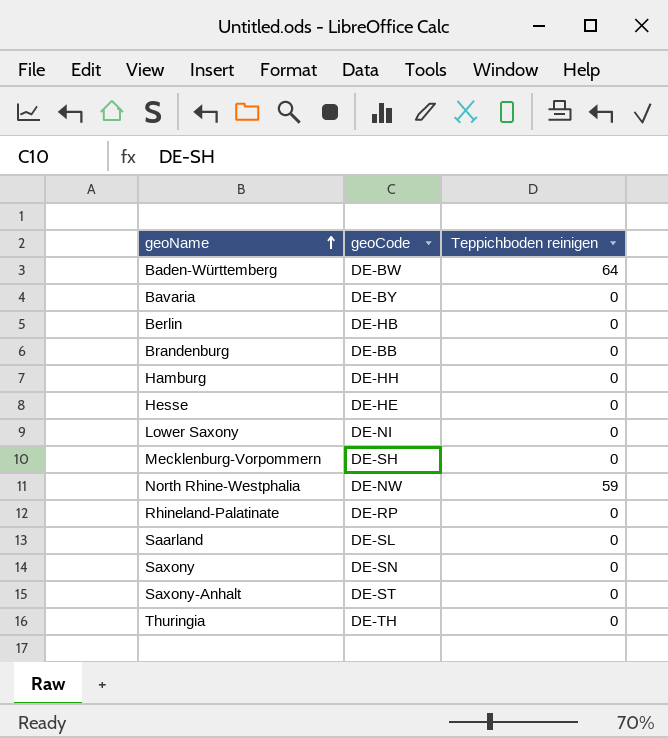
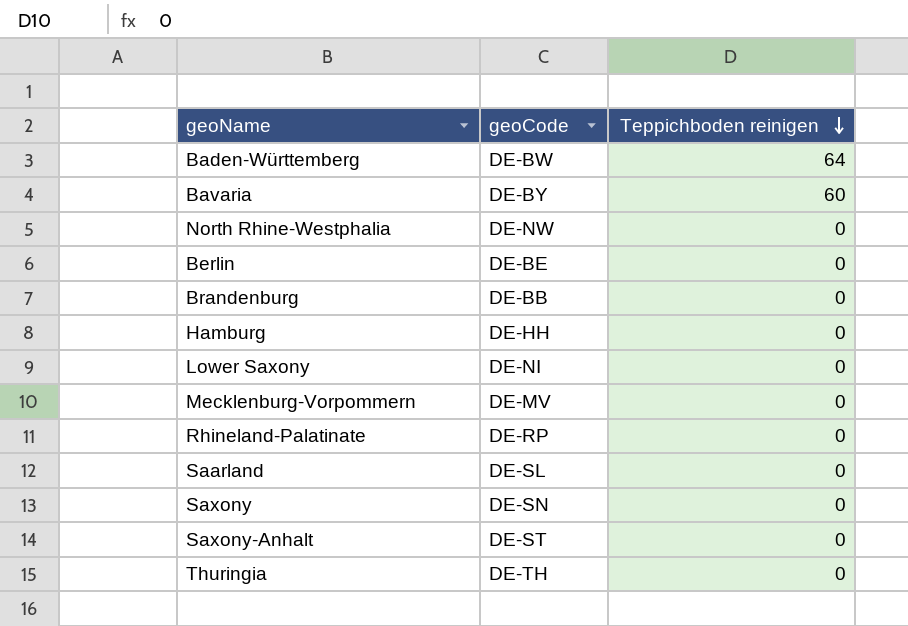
row order: geoName ascending -> Teppichboden reinigen descending
row Hesse: DE-HE | 0 -> none
Bavaria | Teppichboden reinigen: 0 -> 60
North Rhine-Westphalia | Teppichboden reinigen: 59 -> 0
Berlin | geoCode: DE-HB -> DE-BE
Mecklenburg-Vorpommern | geoCode: DE-SH -> DE-MV

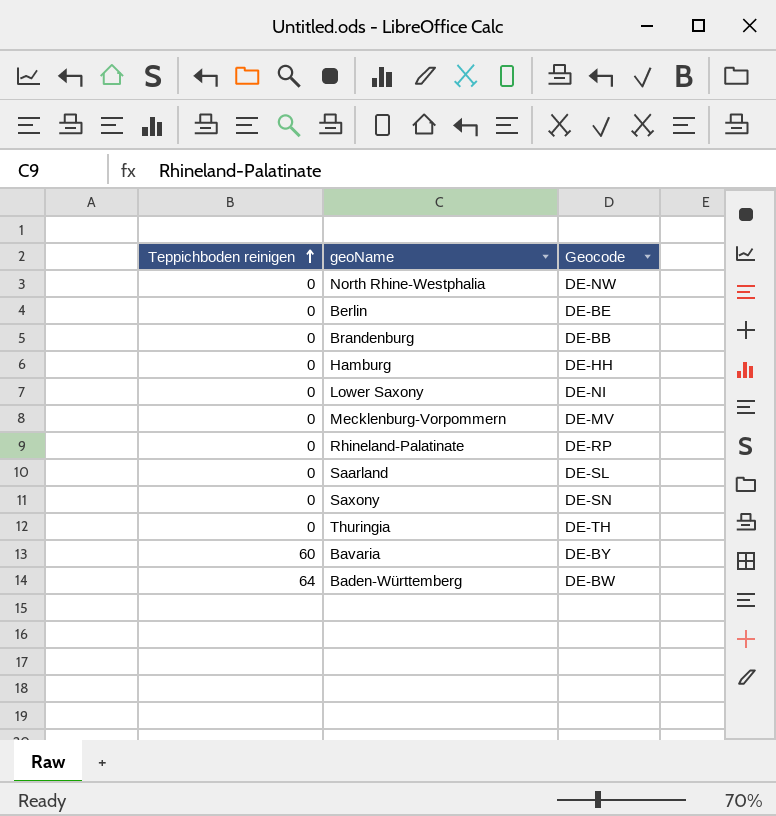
row order: Teppichboden reinigen descending -> Teppichboden reinigen ascending
column Teppichboden reinigen | position: 3 -> 1
column name: geoCode -> Geocode
row Saxony-Anhalt: DE-ST | 0 -> none

